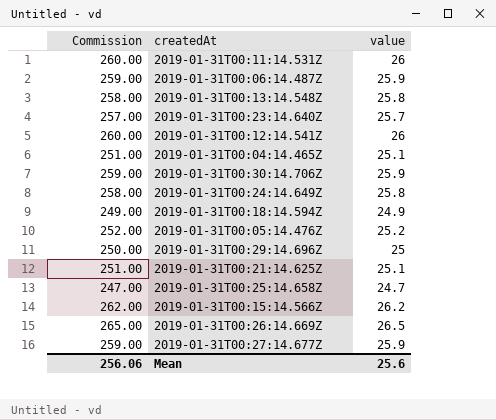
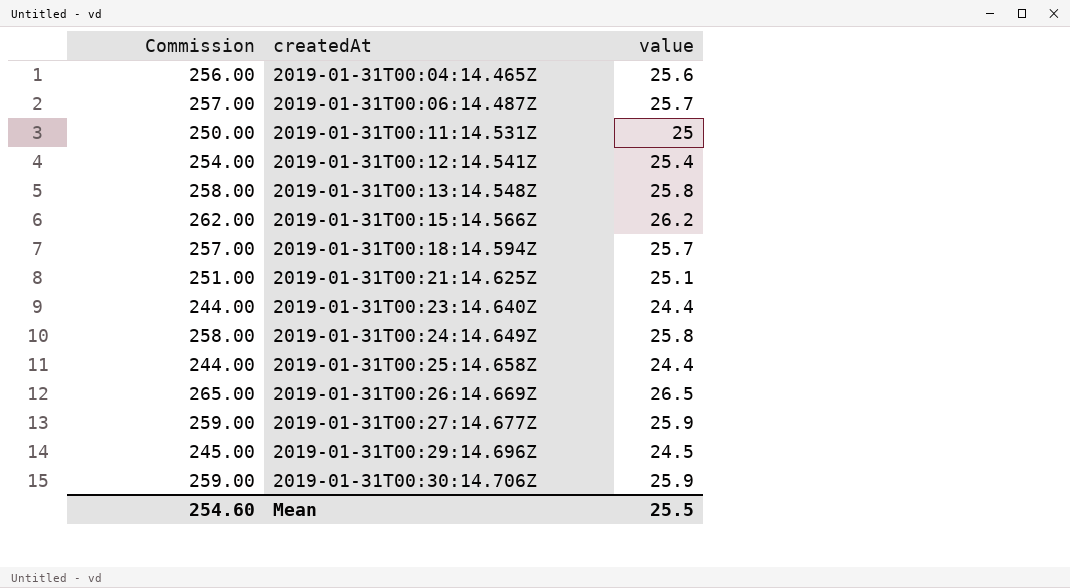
row order: none -> createdAt ascending
row 2019-01-31T00:05:14.476Z: 252.00 | 25.2 -> none
2019-01-31T00:04:14.465Z | Commission: 251.00 -> 256.00
2019-01-31T00:04:14.465Z | value: 25.1 -> 25.6
2019-01-31T00:06:14.487Z | Commission: 259.00 -> 257.00
2019-01-31T00:06:14.487Z | value: 25.9 -> 25.7
2019-01-31T00:11:14.531Z | Commission: 260.00 -> 250.00
2019-01-31T00:11:14.531Z | value: 26 -> 25
2019-01-31T00:12:14.541Z | Commission: 260.00 -> 254.00
2019-01-31T00:12:14.541Z | value: 26 -> 25.4
2019-01-31T00:18:14.594Z | Commission: 249.00 -> 257.00
2019-01-31T00:18:14.594Z | value: 24.9 -> 25.7
2019-01-31T00:23:14.640Z | Commission: 257.00 -> 244.00
2019-01-31T00:23:14.640Z | value: 25.7 -> 24.4
2019-01-31T00:25:14.658Z | Commission: 247.00 -> 244.00
2019-01-31T00:25:14.658Z | value: 24.7 -> 24.4
2019-01-31T00:29:14.696Z | Commission: 250.00 -> 245.00
2019-01-31T00:29:14.696Z | value: 25 -> 24.5
Mean | Commission: 256.06 -> 254.60
Mean | value: 25.6 -> 25.5

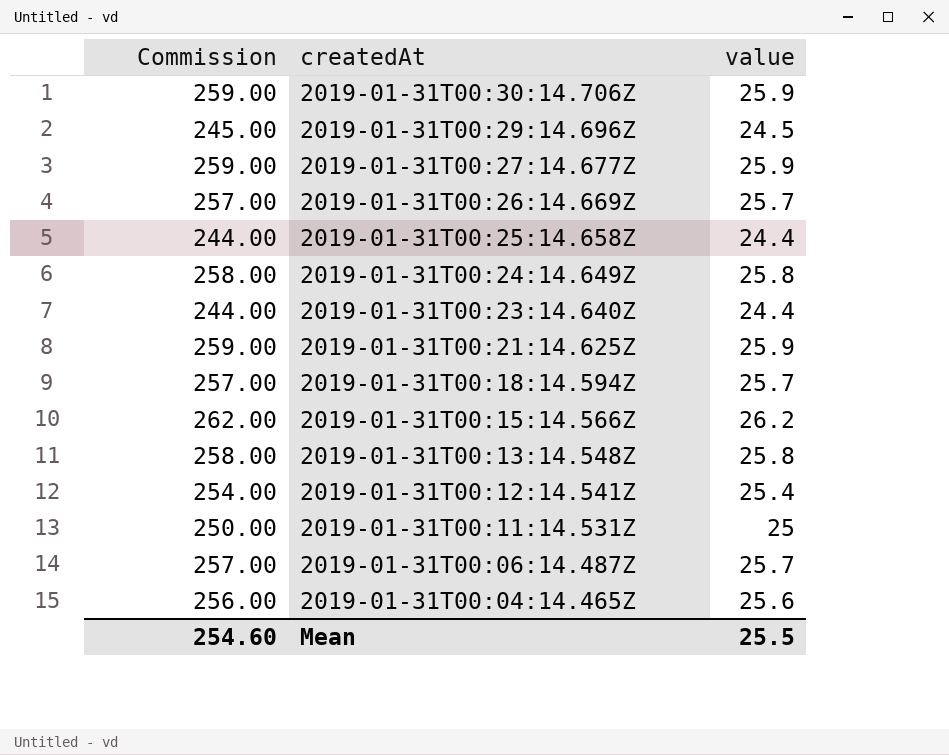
row order: createdAt ascending -> createdAt descending
2019-01-31T00:26:14.669Z | Commission: 265.00 -> 257.00
2019-01-31T00:26:14.669Z | value: 26.5 -> 25.7
2019-01-31T00:21:14.625Z | Commission: 251.00 -> 259.00
2019-01-31T00:21:14.625Z | value: 25.1 -> 25.9

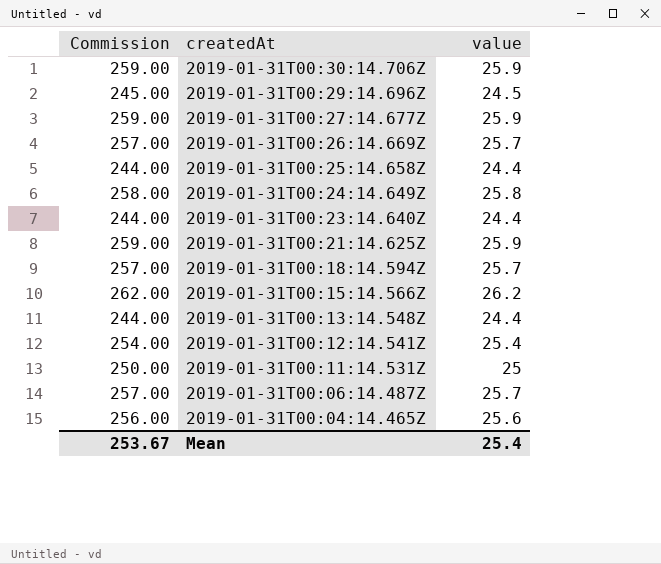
2019-01-31T00:13:14.548Z | Commission: 258.00 -> 244.00
2019-01-31T00:13:14.548Z | value: 25.8 -> 24.4
Mean | Commission: 254.60 -> 253.67
Mean | value: 25.5 -> 25.4

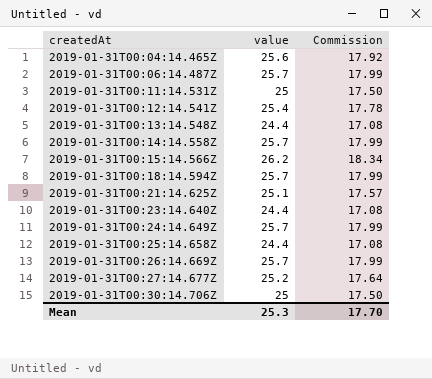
row order: createdAt descending -> createdAt ascending
column Commission | formula: [value] * 10 -> [value] * 0.7
column Commission | position: 1 -> 3
row 2019-01-31T00:29:14.696Z: 245.00 | 24.5 -> none
row 2019-01-31T00:14:14.558Z: none -> 25.7 | 17.99
2019-01-31T00:21:14.625Z | value: 25.9 -> 25.1
2019-01-31T00:24:14.649Z | value: 25.8 -> 25.7
2019-01-31T00:27:14.677Z | value: 25.9 -> 25.2
2019-01-31T00:30:14.706Z | value: 25.9 -> 25
Mean | value: 25.4 -> 25.3
Mean | Commission: 253.67 -> 17.70

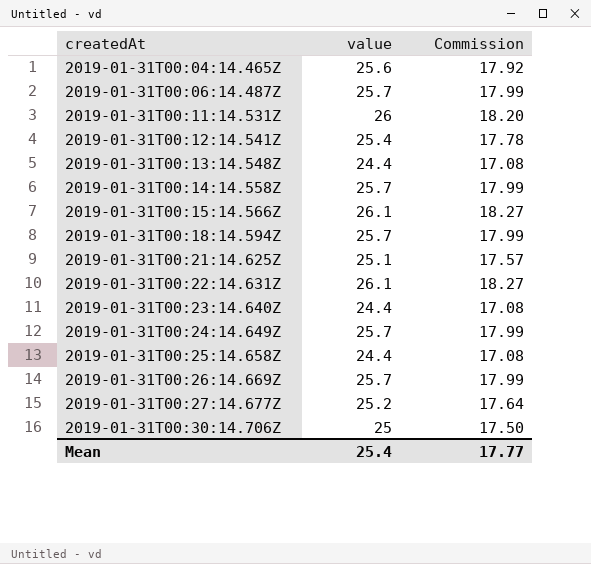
2019-01-31T00:11:14.531Z | value: 25 -> 26
2019-01-31T00:11:14.531Z | Commission: 17.50 -> 18.20
2019-01-31T00:15:14.566Z | value: 26.2 -> 26.1
2019-01-31T00:15:14.566Z | Commission: 18.34 -> 18.27
row 2019-01-31T00:22:14.631Z: none -> 26.1 | 18.27
Mean | value: 25.3 -> 25.4
Mean | Commission: 17.70 -> 17.77

